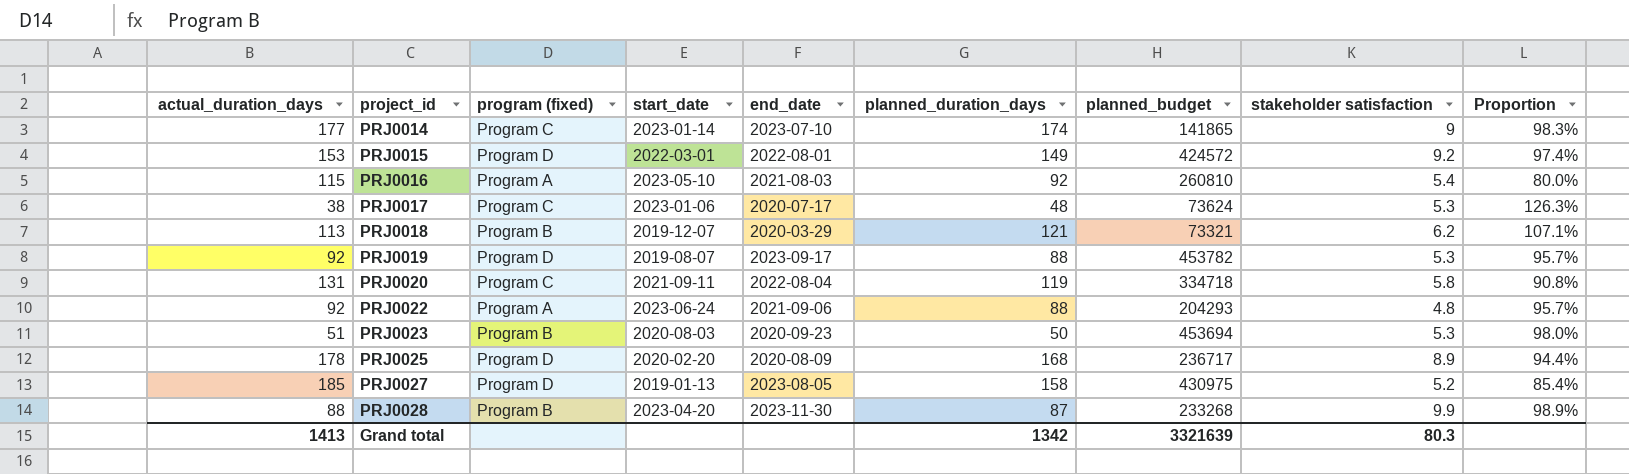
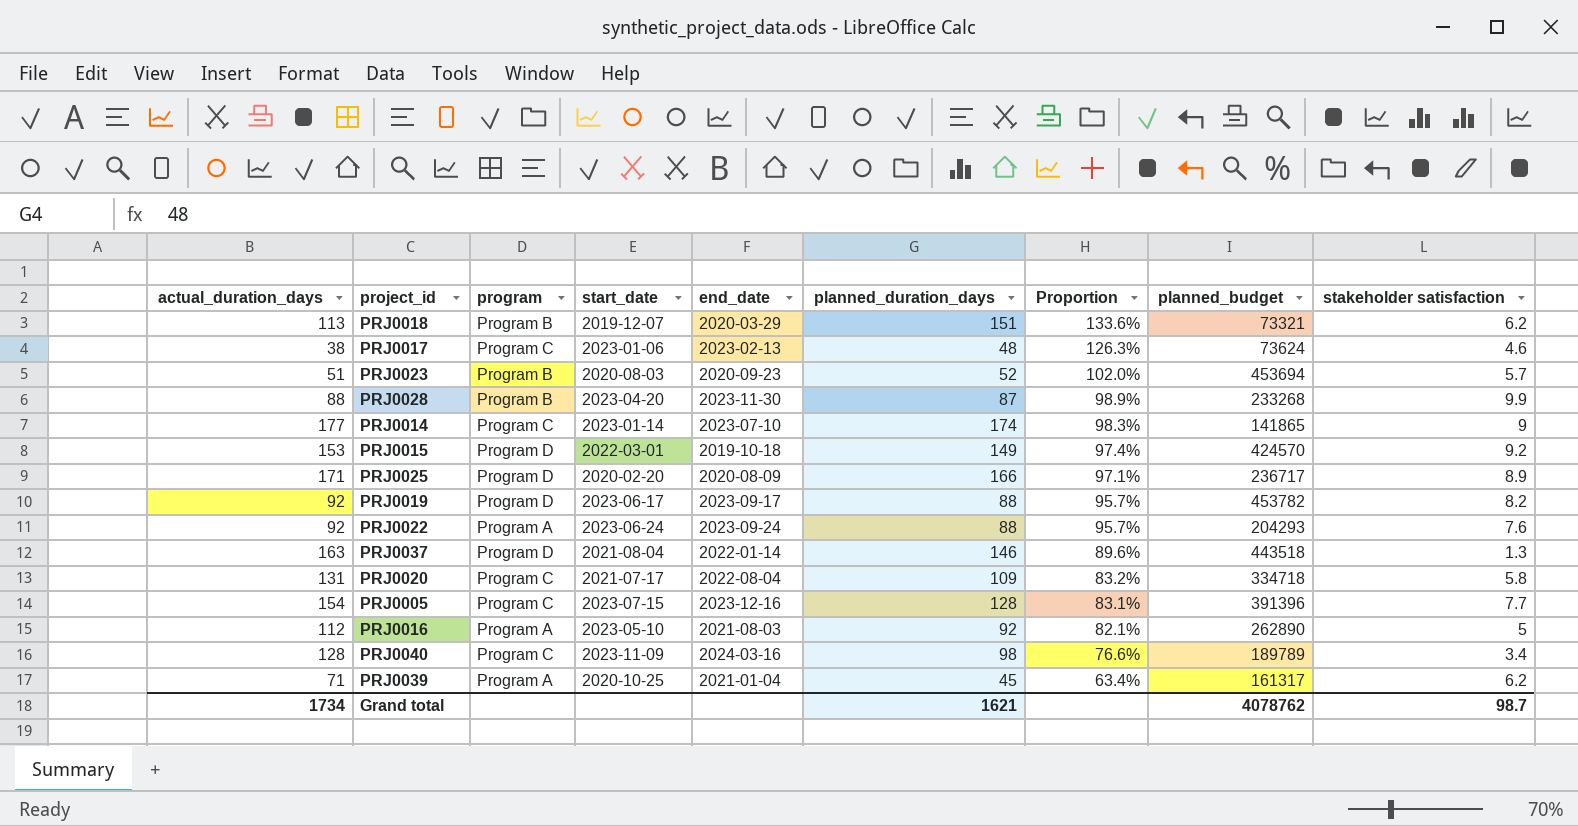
row order: project_id ascending -> Proportion descending
column name: program (fixed) -> program
column Proportion | position: 9 -> 7
row PRJ0027: 185 | Program D | 2019-01-13 | 2023-08-05 | 158 | 430975 | 5.2 | 85.4% -> none
PRJ0018 | planned_duration_days: 121 -> 151
PRJ0018 | Proportion: 107.1% -> 133.6%
PRJ0017 | end_date: 2020-07-17 -> 2023-02-13
PRJ0017 | stakeholder satisfaction: 5.3 -> 4.6
PRJ0023 | planned_duration_days: 50 -> 52
PRJ0023 | Proportion: 98.0% -> 102.0%
PRJ0023 | stakeholder satisfaction: 5.3 -> 5.7
PRJ0015 | end_date: 2022-08-01 -> 2019-10-18
PRJ0015 | planned_budget: 424572 -> 424570
PRJ0025 | actual_duration_days: 178 -> 171
PRJ0025 | planned_duration_days: 168 -> 166
PRJ0025 | Proportion: 94.4% -> 97.1%
PRJ0019 | start_date: 2019-08-07 -> 2023-06-17
PRJ0019 | stakeholder satisfaction: 5.3 -> 8.2
PRJ0022 | end_date: 2021-09-06 -> 2023-09-24
PRJ0022 | stakeholder satisfaction: 4.8 -> 7.6
row PRJ0037: none -> 163 | Program D | 2021-08-04 | 2022-01-14 | 146 | 89.6% | 443518 | 1.3
PRJ0020 | start_date: 2021-09-11 -> 2021-07-17
PRJ0020 | planned_duration_days: 119 -> 109
PRJ0020 | Proportion: 90.8% -> 83.2%
row PRJ0005: none -> 154 | Program C | 2023-07-15 | 2023-12-16 | 128 | 83.1% | 391396 | 7.7
PRJ0016 | actual_duration_days: 115 -> 112
PRJ0016 | Proportion: 80.0% -> 82.1%
PRJ0016 | planned_budget: 260810 -> 262890
PRJ0016 | stakeholder satisfaction: 5.4 -> 5
row PRJ0040: none -> 128 | Program C | 2023-11-09 | 2024-03-16 | 98 | 76.6% | 189789 | 3.4
row PRJ0039: none -> 71 | Program A | 2020-10-25 | 2021-01-04 | 45 | 63.4% | 161317 | 6.2
Grand total | actual_duration_days: 1413 -> 1734
Grand total | planned_duration_days: 1342 -> 1621
Grand total | planned_budget: 3321639 -> 4078762
Grand total | stakeholder satisfaction: 80.3 -> 98.7

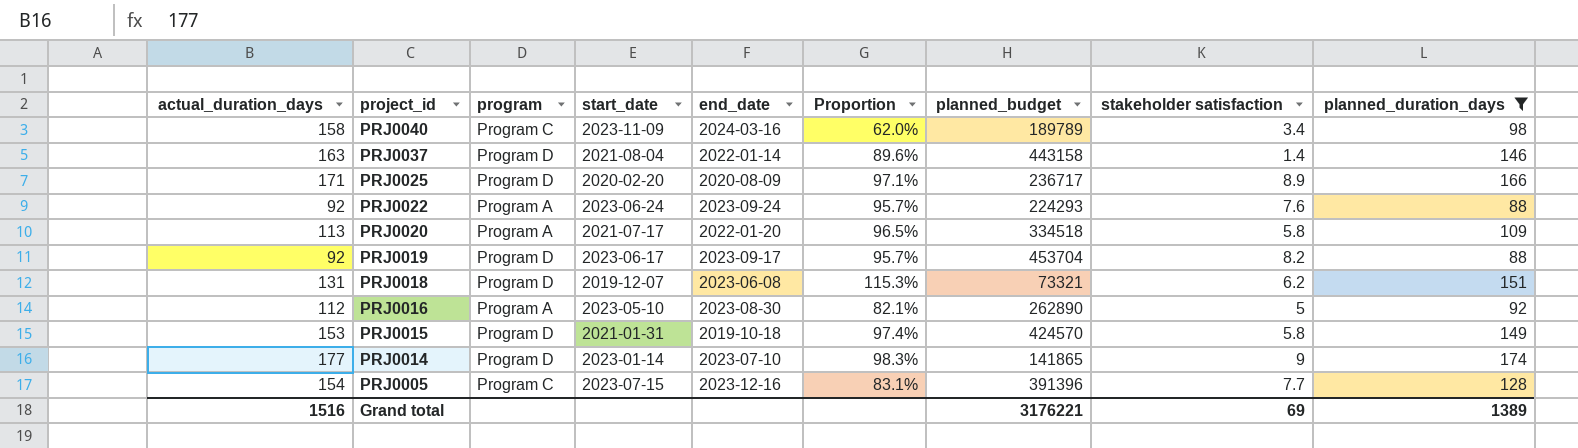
filter: none -> planned_duration_days >= 88
row order: Proportion descending -> project_id descending
column planned_duration_days | position: 6 -> 9
PRJ0040 | actual_duration_days: 128 -> 158
PRJ0040 | Proportion: 76.6% -> 62.0%
PRJ0037 | planned_budget: 443518 -> 443158
PRJ0037 | stakeholder satisfaction: 1.3 -> 1.4
PRJ0022 | planned_budget: 204293 -> 224293
PRJ0020 | actual_duration_days: 131 -> 113
PRJ0020 | program: Program C -> Program A
PRJ0020 | end_date: 2022-08-04 -> 2022-01-20
PRJ0020 | Proportion: 83.2% -> 96.5%
PRJ0020 | planned_budget: 334718 -> 334518
PRJ0019 | planned_budget: 453782 -> 453704
PRJ0018 | actual_duration_days: 113 -> 131
PRJ0018 | program: Program B -> Program D
PRJ0018 | end_date: 2020-03-29 -> 2023-06-08
PRJ0018 | Proportion: 133.6% -> 115.3%
PRJ0016 | end_date: 2021-08-03 -> 2023-08-30
PRJ0015 | start_date: 2022-03-01 -> 2021-01-31
PRJ0015 | stakeholder satisfaction: 9.2 -> 5.8
PRJ0014 | program: Program C -> Program D
Grand total | actual_duration_days: 1734 -> 1516
Grand total | planned_budget: 4078762 -> 3176221
Grand total | stakeholder satisfaction: 98.7 -> 69
Grand total | planned_duration_days: 1621 -> 1389

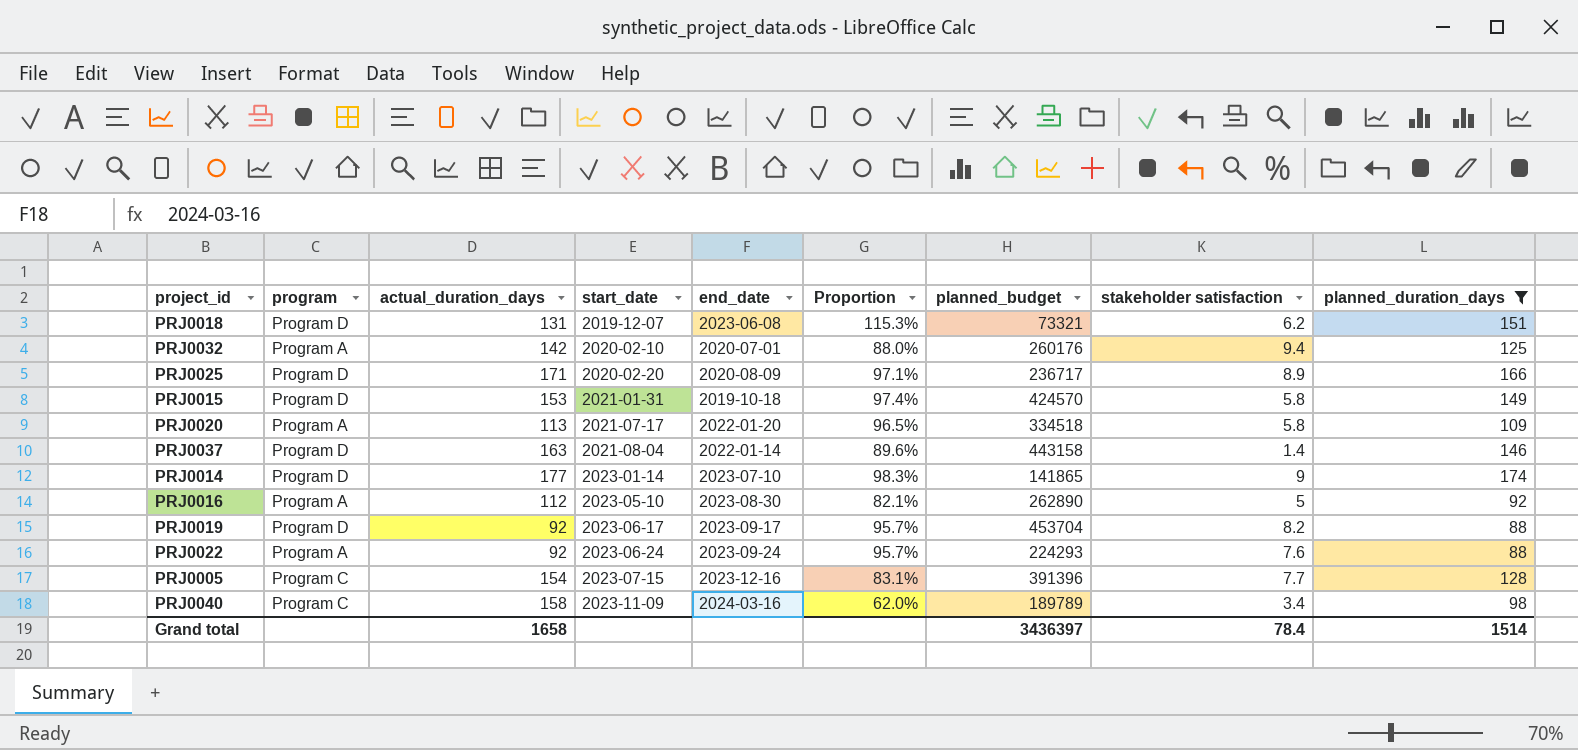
row order: project_id descending -> start_date ascending
column actual_duration_days | position: 1 -> 3
row PRJ0032: none -> Program A | 142 | 2020-02-10 | 2020-07-01 | 88.0% | 260176 | 9.4 | 125
Grand total | actual_duration_days: 1516 -> 1658
Grand total | planned_budget: 3176221 -> 3436397
Grand total | stakeholder satisfaction: 69 -> 78.4
Grand total | planned_duration_days: 1389 -> 1514

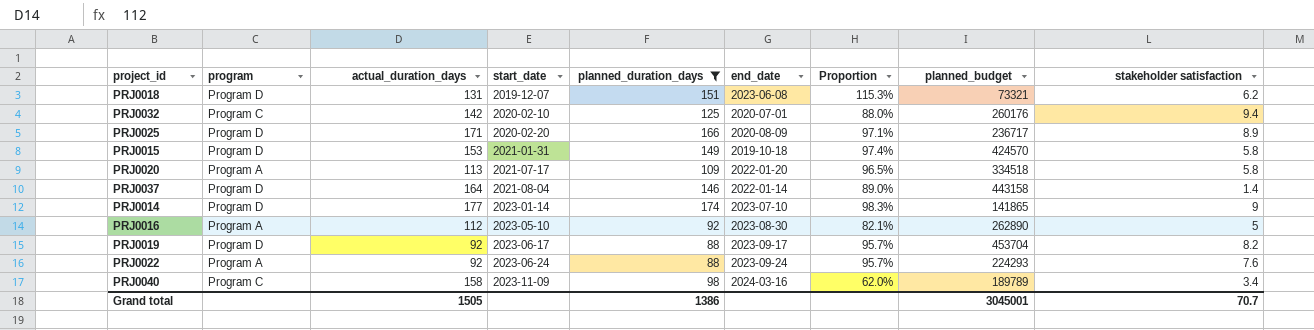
column planned_duration_days | position: 9 -> 5
row PRJ0005: Program C | 154 | 2023-07-15 | 2023-12-16 | 83.1% | 391396 | 7.7 | 128 -> none
PRJ0032 | program: Program A -> Program C
PRJ0037 | actual_duration_days: 163 -> 164
PRJ0037 | Proportion: 89.6% -> 89.0%
Grand total | actual_duration_days: 1658 -> 1505
Grand total | planned_duration_days: 1514 -> 1386
Grand total | planned_budget: 3436397 -> 3045001
Grand total | stakeholder satisfaction: 78.4 -> 70.7

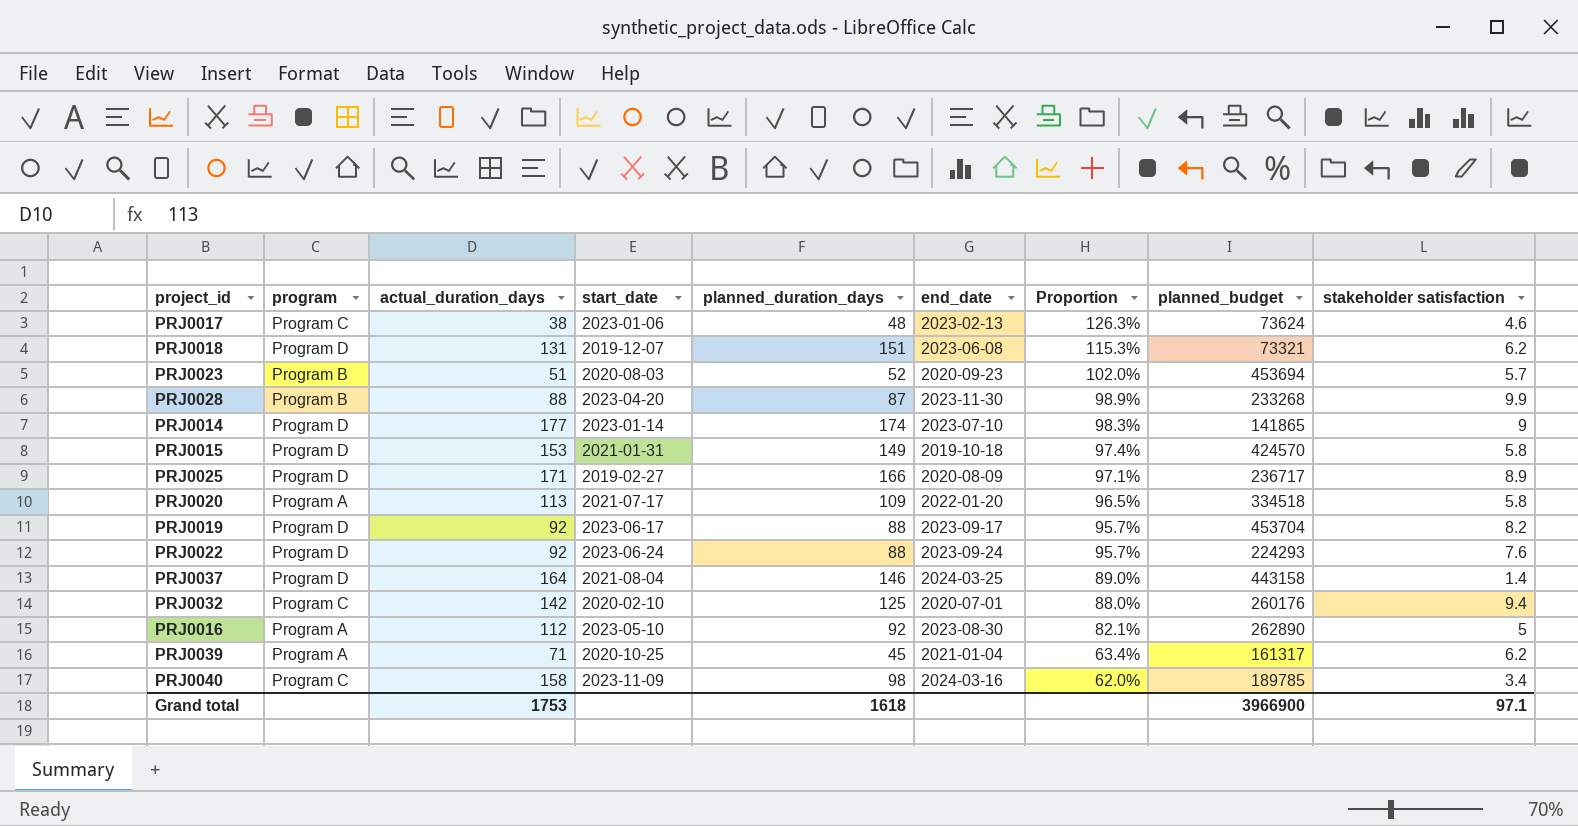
filter: planned_duration_days >= 88 -> none
row order: start_date ascending -> Proportion descending
PRJ0025 | start_date: 2020-02-20 -> 2019-02-27
PRJ0022 | program: Program A -> Program D
PRJ0037 | end_date: 2022-01-14 -> 2024-03-25
PRJ0040 | planned_budget: 189789 -> 189785
Grand total | actual_duration_days: 1505 -> 1753
Grand total | planned_duration_days: 1386 -> 1618
Grand total | planned_budget: 3045001 -> 3966900
Grand total | stakeholder satisfaction: 70.7 -> 97.1

